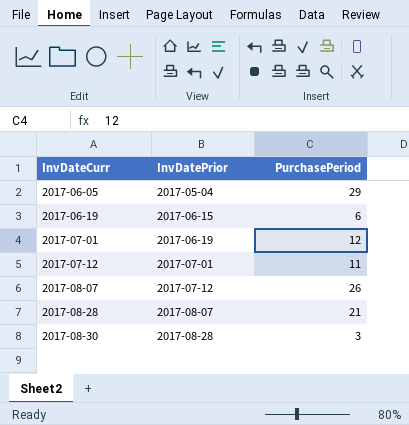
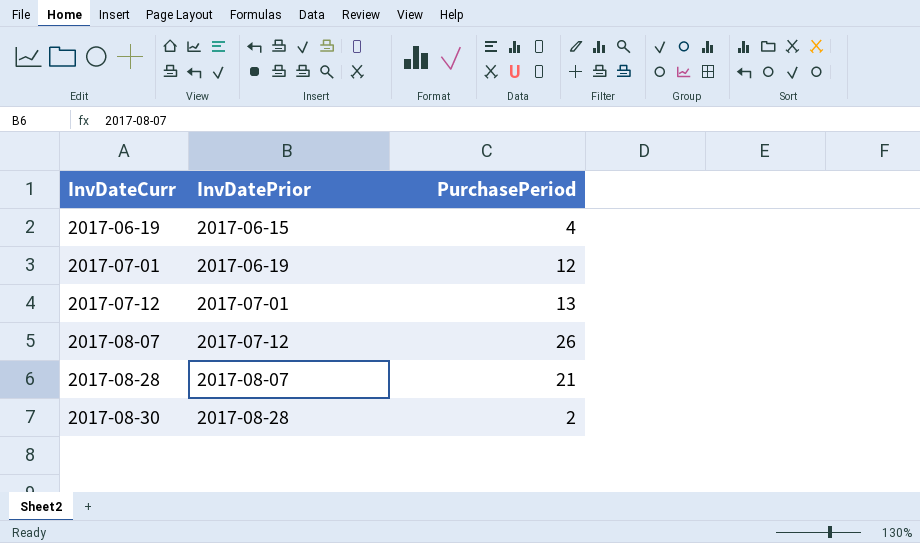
row 2017-06-05: 2017-05-04 | 29 -> none
2017-06-19 | PurchasePeriod: 6 -> 4
2017-07-12 | PurchasePeriod: 11 -> 13
2017-08-30 | PurchasePeriod: 3 -> 2

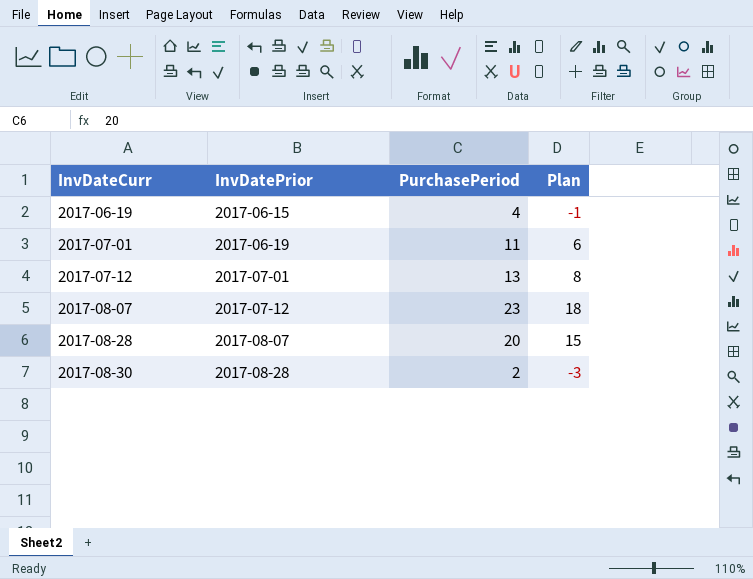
column Plan | formula: none -> [PurchasePeriod] - 5
2017-07-01 | PurchasePeriod: 12 -> 11
2017-08-07 | PurchasePeriod: 26 -> 23
2017-08-28 | PurchasePeriod: 21 -> 20

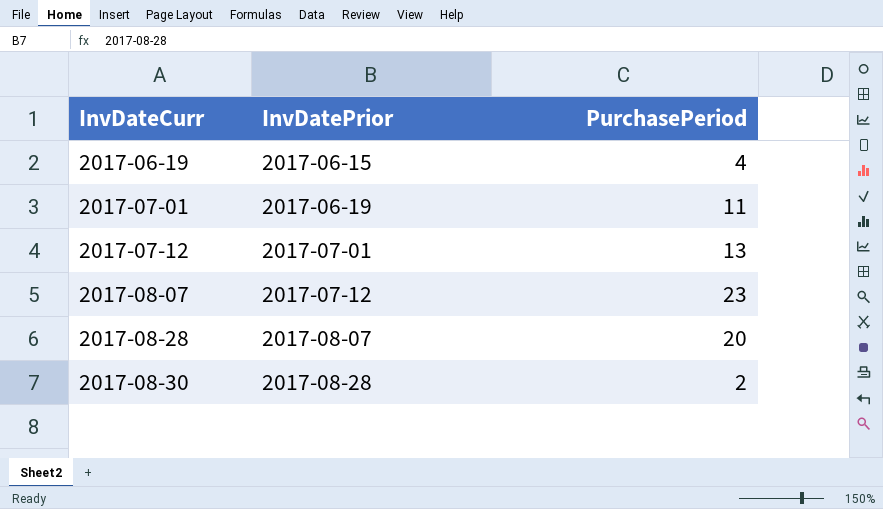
column Plan | formula: [PurchasePeriod] - 5 -> none

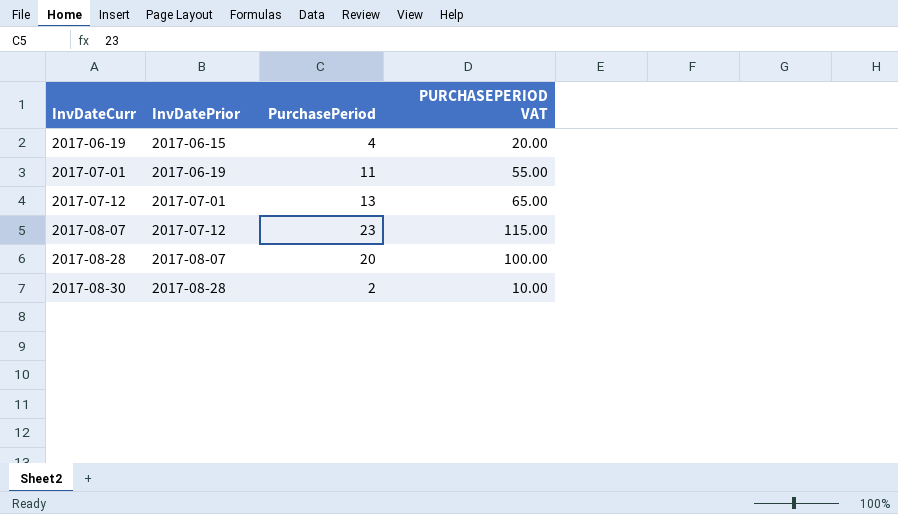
column PURCHASEPERIOD VAT | formula: none -> [PurchasePeriod] * 5

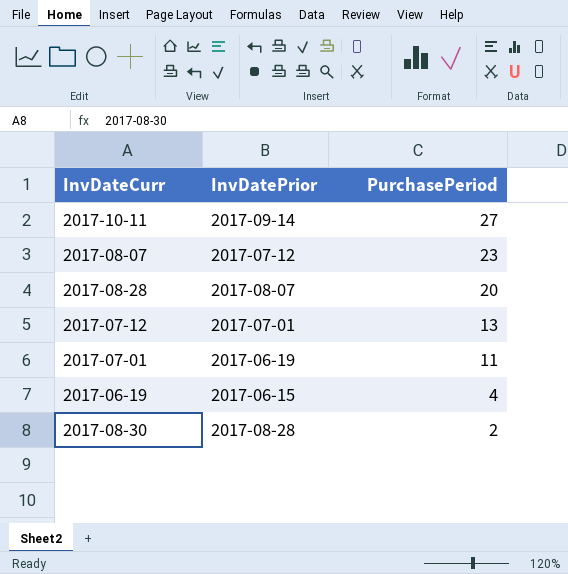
row order: InvDateCurr ascending -> PurchasePeriod descending
column PURCHASEPERIOD VAT | formula: [PurchasePeriod] * 5 -> none
row 2017-10-11: none -> 2017-09-14 | 27

